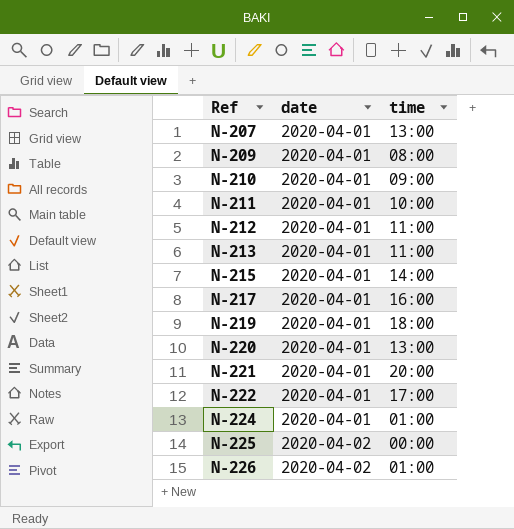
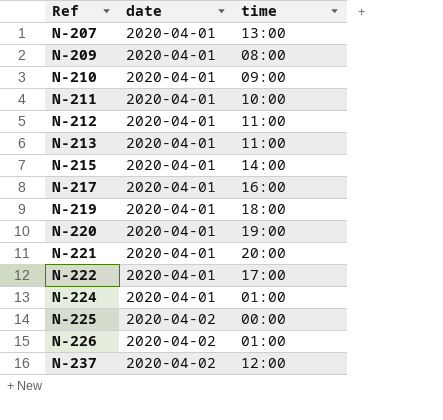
N-220 | time: 13:00 -> 19:00
row N-237: none -> 2020-04-02 | 12:00

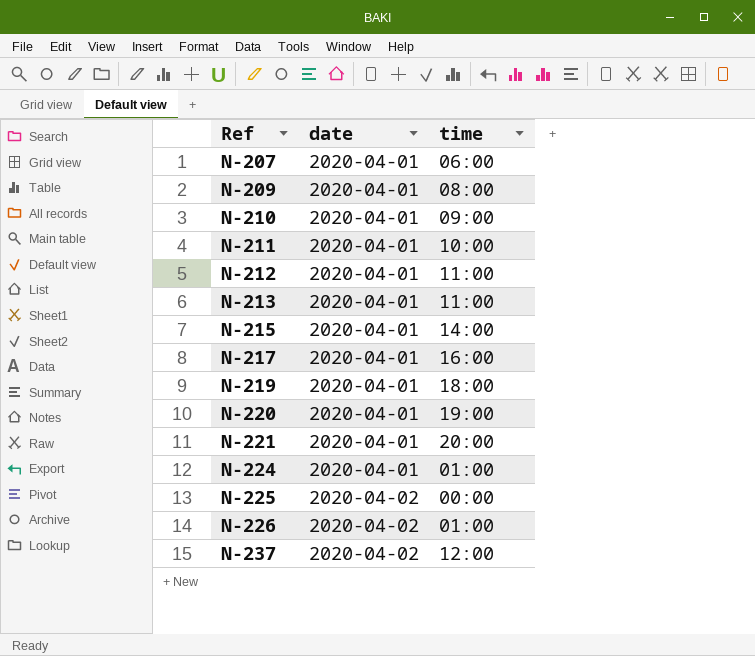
row N-222: 2020-04-01 | 17:00 -> none
N-207 | time: 13:00 -> 06:00

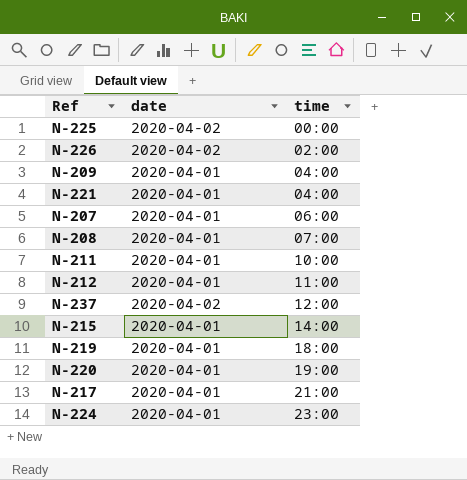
row order: Ref ascending -> time ascending
row N-210: 2020-04-01 | 09:00 -> none
row N-213: 2020-04-01 | 11:00 -> none
N-226 | time: 01:00 -> 02:00
N-209 | time: 08:00 -> 04:00
N-221 | time: 20:00 -> 04:00
row N-208: none -> 2020-04-01 | 07:00
N-217 | time: 16:00 -> 21:00
N-224 | time: 01:00 -> 23:00

